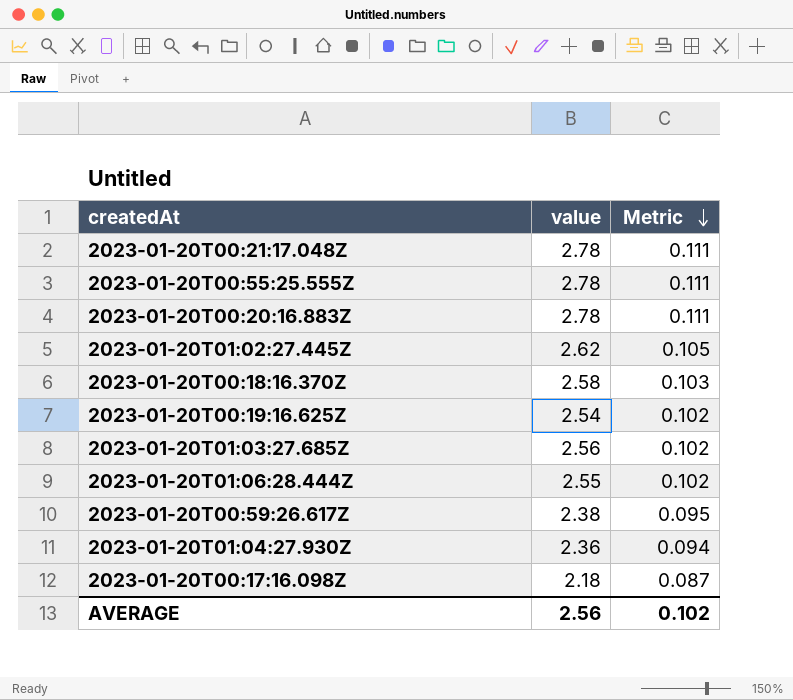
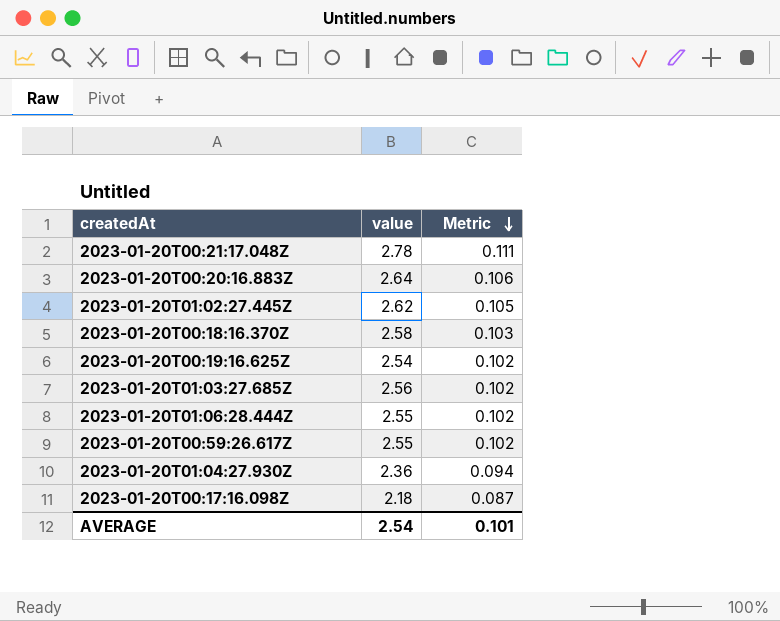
row 2023-01-20T00:55:25.555Z: 2.78 | 0.111 -> none
2023-01-20T00:20:16.883Z | value: 2.78 -> 2.64
2023-01-20T00:20:16.883Z | Metric: 0.111 -> 0.106
2023-01-20T00:59:26.617Z | value: 2.38 -> 2.55
2023-01-20T00:59:26.617Z | Metric: 0.095 -> 0.102
AVERAGE | value: 2.56 -> 2.54
AVERAGE | Metric: 0.102 -> 0.101

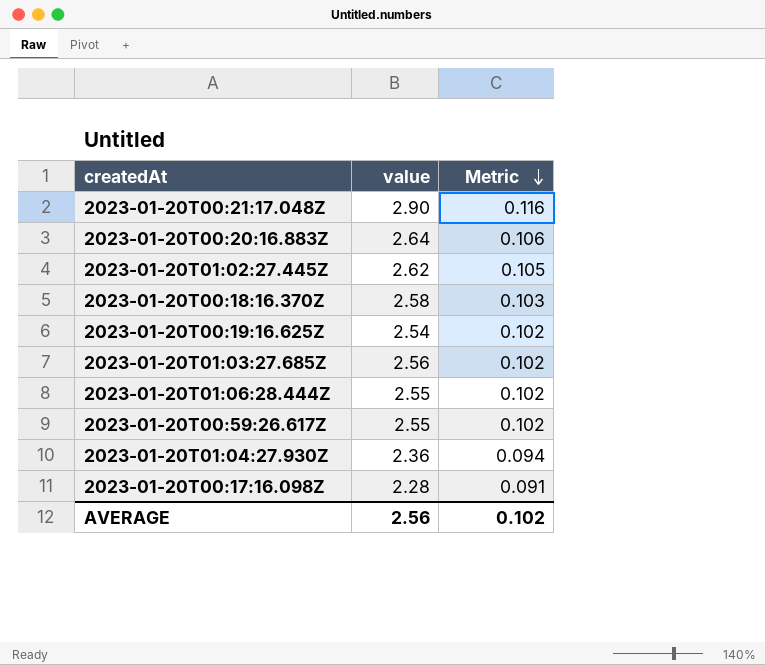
2023-01-20T00:21:17.048Z | value: 2.78 -> 2.90
2023-01-20T00:21:17.048Z | Metric: 0.111 -> 0.116
2023-01-20T00:17:16.098Z | value: 2.18 -> 2.28
2023-01-20T00:17:16.098Z | Metric: 0.087 -> 0.091
AVERAGE | value: 2.54 -> 2.56
AVERAGE | Metric: 0.101 -> 0.102

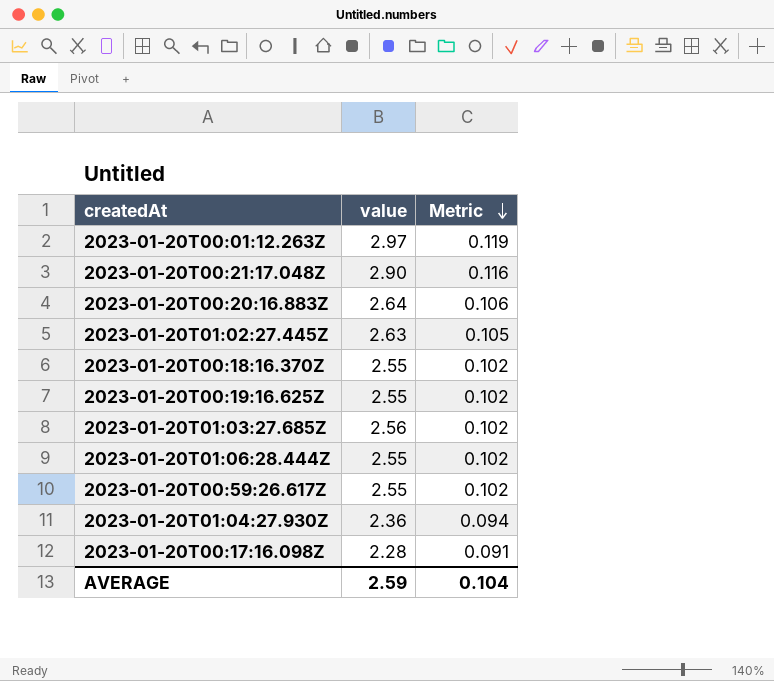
row 2023-01-20T00:01:12.263Z: none -> 2.97 | 0.119
2023-01-20T01:02:27.445Z | value: 2.62 -> 2.63
2023-01-20T00:18:16.370Z | value: 2.58 -> 2.55
2023-01-20T00:18:16.370Z | Metric: 0.103 -> 0.102
2023-01-20T00:19:16.625Z | value: 2.54 -> 2.55
AVERAGE | value: 2.56 -> 2.59
AVERAGE | Metric: 0.102 -> 0.104

